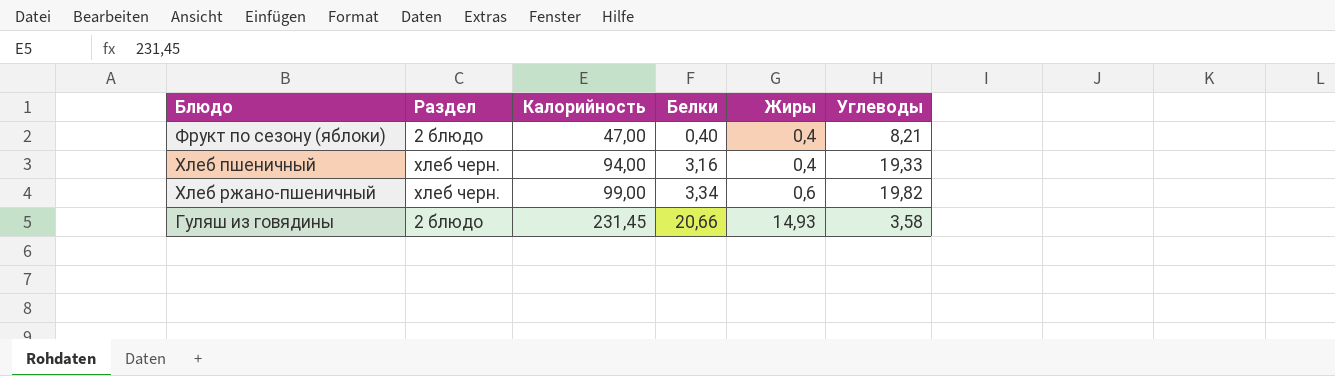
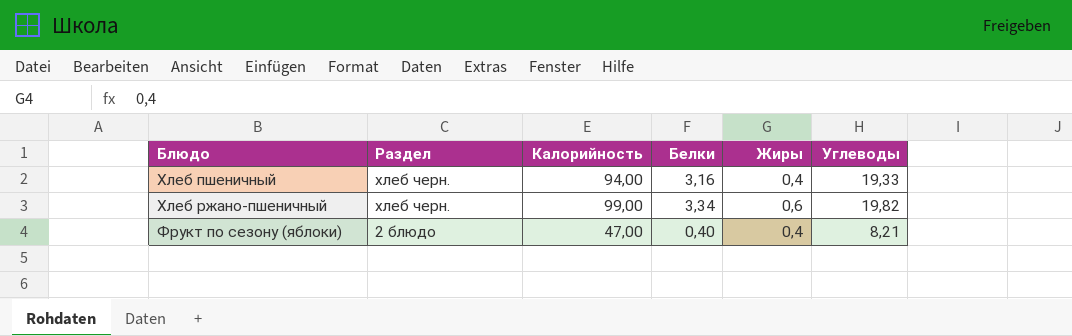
row order: Калорийность ascending -> Раздел descending
row Гуляш из говядины: 2 блюдо | 231,45 | 20,66 | 14,93 | 3,58 -> none

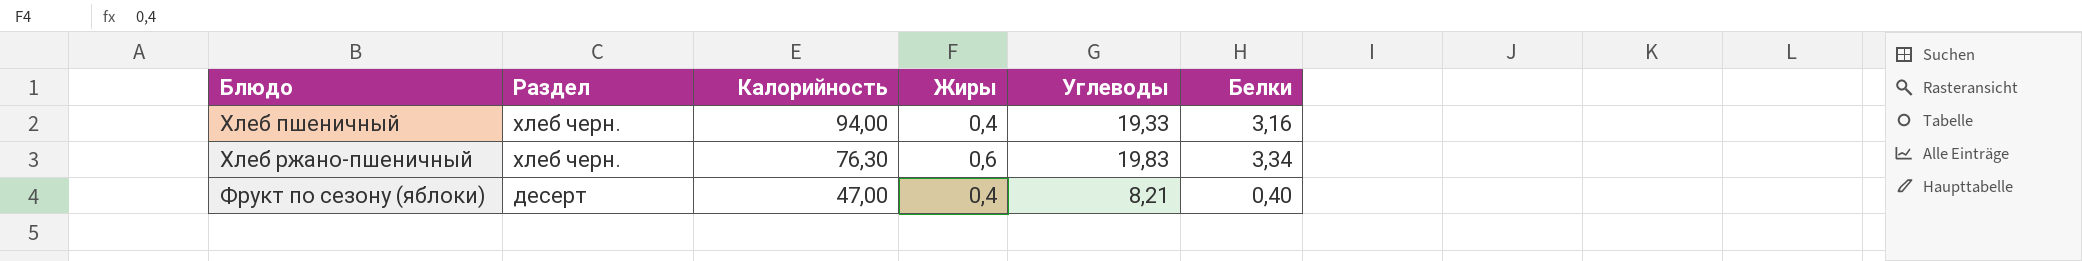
column Белки | position: 4 -> 6
Хлеб ржано-пшеничный | Калорийность: 99,00 -> 76,30
Хлеб ржано-пшеничный | Углеводы: 19,82 -> 19,83
Фрукт по сезону (яблоки) | Раздел: 2 блюдо -> десерт

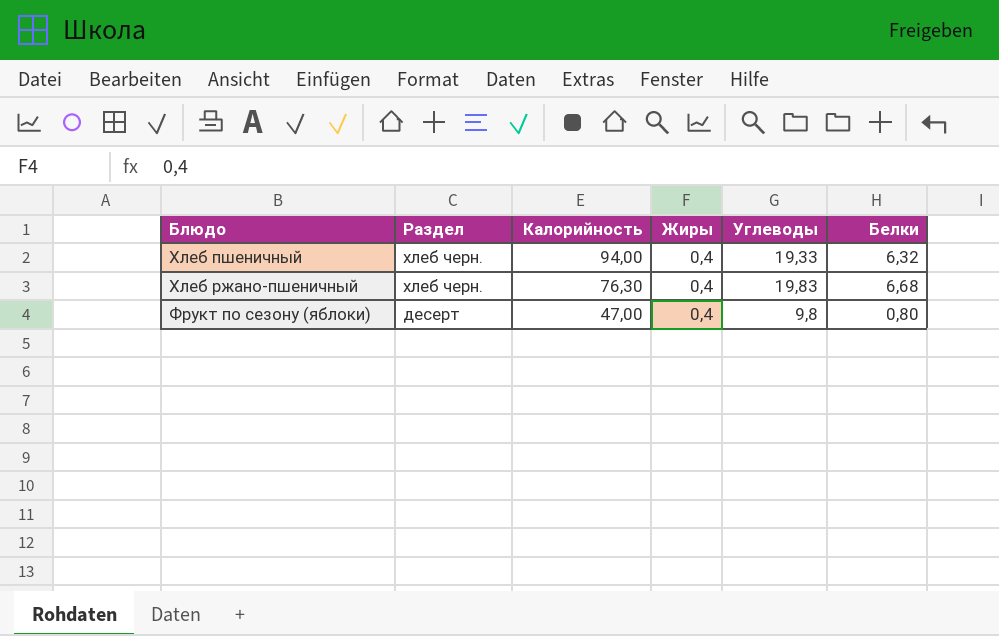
Хлеб пшеничный | Белки: 3,16 -> 6,32
Хлеб ржано-пшеничный | Жиры: 0,6 -> 0,4
Хлеб ржано-пшеничный | Белки: 3,34 -> 6,68
Фрукт по сезону (яблоки) | Углеводы: 8,21 -> 9,8
Фрукт по сезону (яблоки) | Белки: 0,40 -> 0,80

